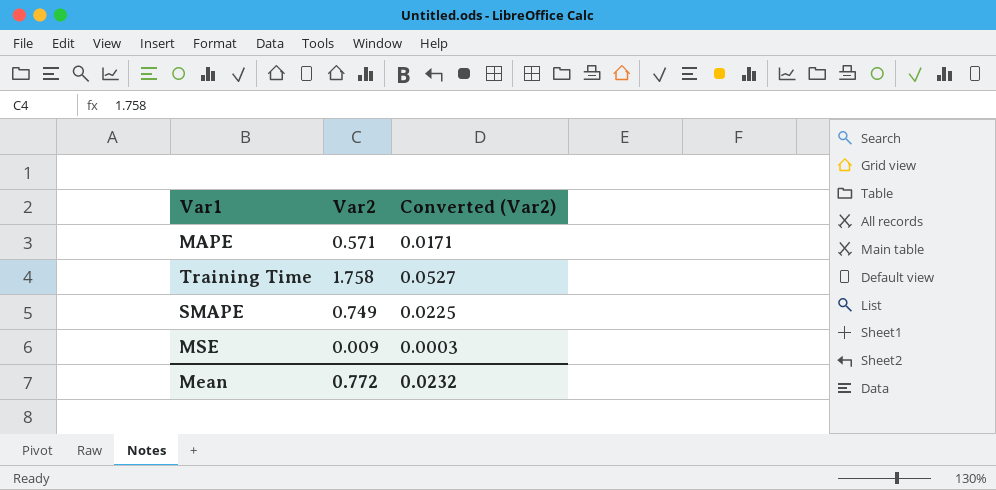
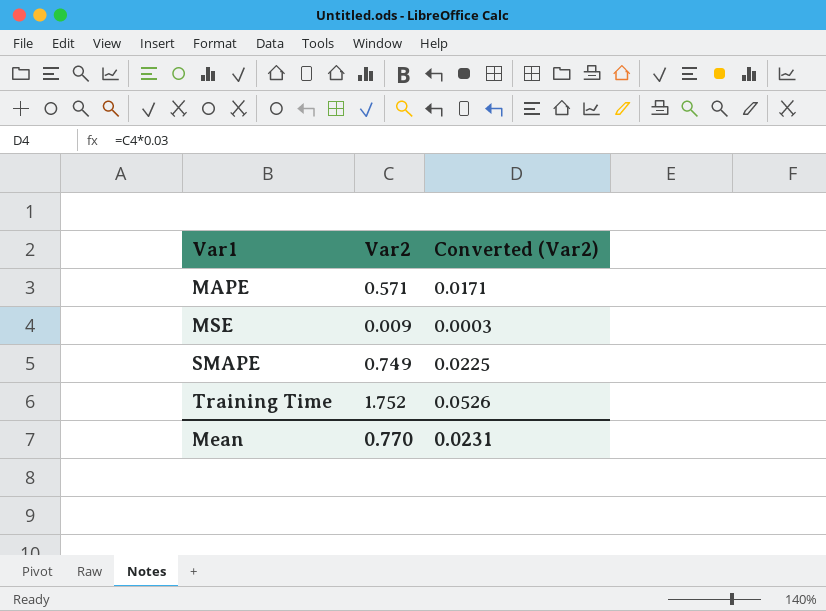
row order: none -> Var1 ascending
Training Time | Var2: 1.758 -> 1.752
Training Time | Converted (Var2): 0.0527 -> 0.0526
Mean | Var2: 0.772 -> 0.770
Mean | Converted (Var2): 0.0232 -> 0.0231

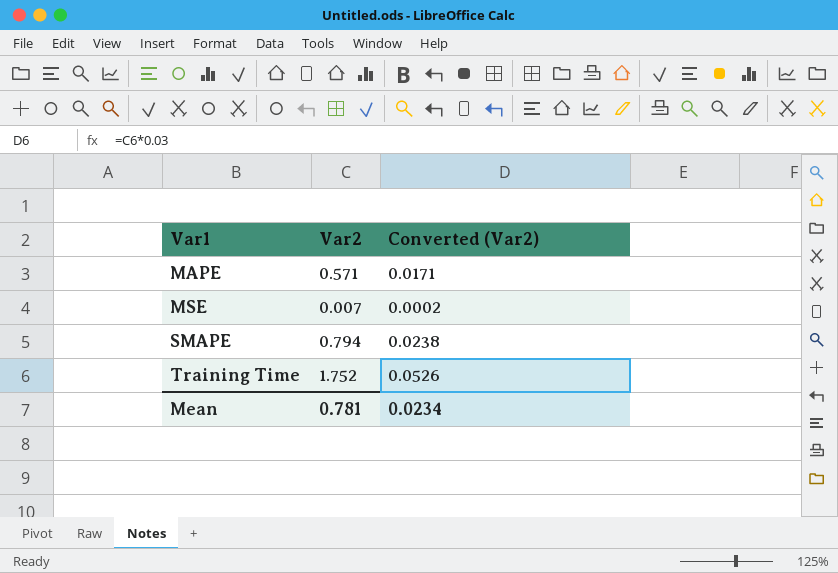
MSE | Var2: 0.009 -> 0.007
MSE | Converted (Var2): 0.0003 -> 0.0002
SMAPE | Var2: 0.749 -> 0.794
SMAPE | Converted (Var2): 0.0225 -> 0.0238
Mean | Var2: 0.770 -> 0.781
Mean | Converted (Var2): 0.0231 -> 0.0234

